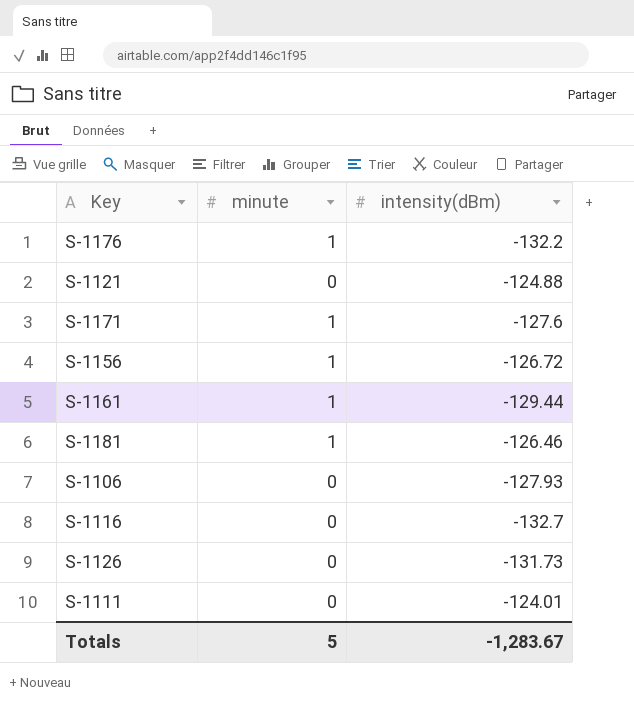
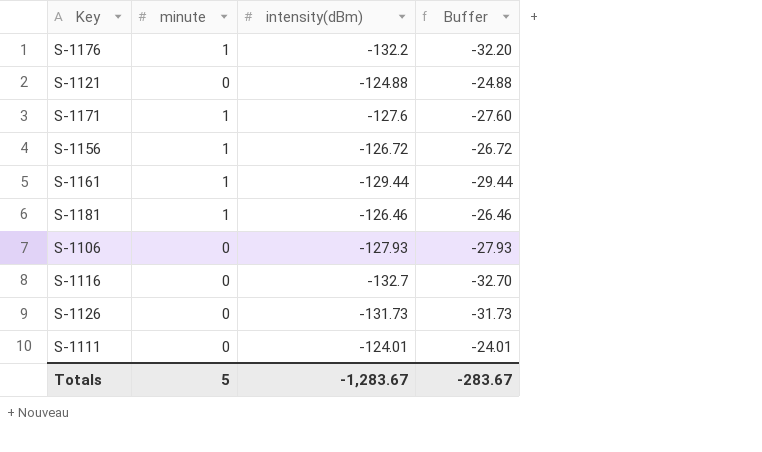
column Buffer | formula: none -> [intensity(dBm)] + 100

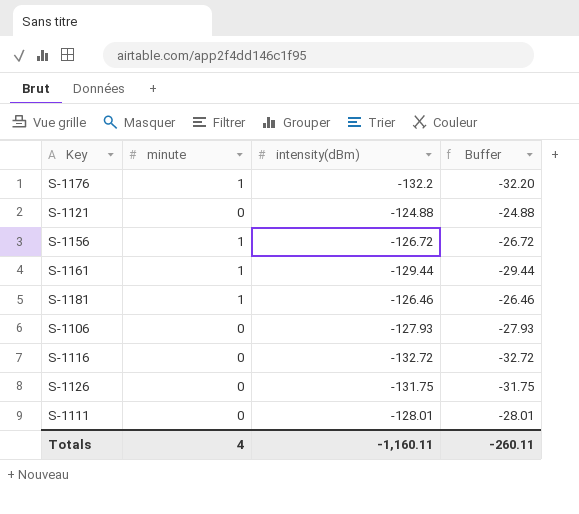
row S-1171: 1 | -127.6 | -27.60 -> none
S-1116 | intensity(dBm): -132.7 -> -132.72
S-1116 | Buffer: -32.70 -> -32.72
S-1126 | intensity(dBm): -131.73 -> -131.75
S-1126 | Buffer: -31.73 -> -31.75
S-1111 | intensity(dBm): -124.01 -> -128.01
S-1111 | Buffer: -24.01 -> -28.01
Totals | minute: 5 -> 4
Totals | intensity(dBm): -1,283.67 -> -1,160.11
Totals | Buffer: -283.67 -> -260.11

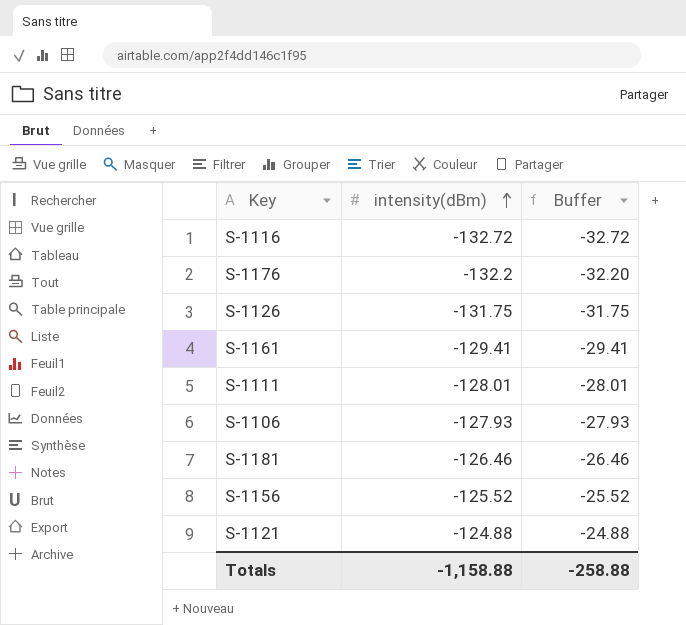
row order: none -> intensity(dBm) ascending
column minute | position: 2 -> none
S-1161 | intensity(dBm): -129.44 -> -129.41
S-1161 | Buffer: -29.44 -> -29.41
S-1156 | intensity(dBm): -126.72 -> -125.52
S-1156 | Buffer: -26.72 -> -25.52
Totals | intensity(dBm): -1,160.11 -> -1,158.88
Totals | Buffer: -260.11 -> -258.88

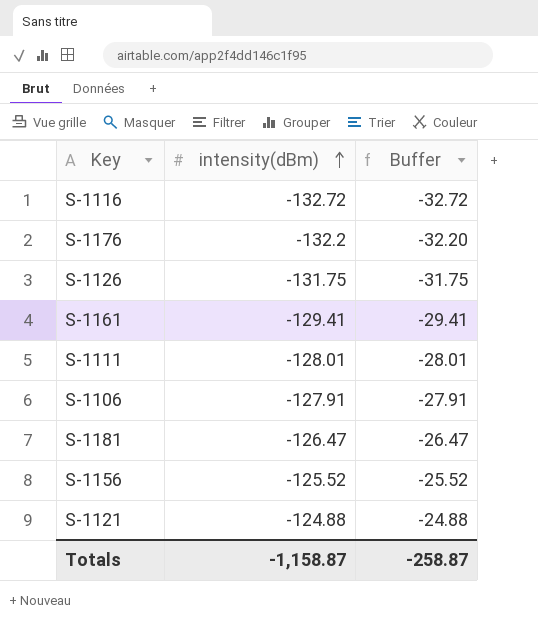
S-1106 | intensity(dBm): -127.93 -> -127.91
S-1106 | Buffer: -27.93 -> -27.91
S-1181 | intensity(dBm): -126.46 -> -126.47
S-1181 | Buffer: -26.46 -> -26.47
Totals | intensity(dBm): -1,158.88 -> -1,158.87
Totals | Buffer: -258.88 -> -258.87

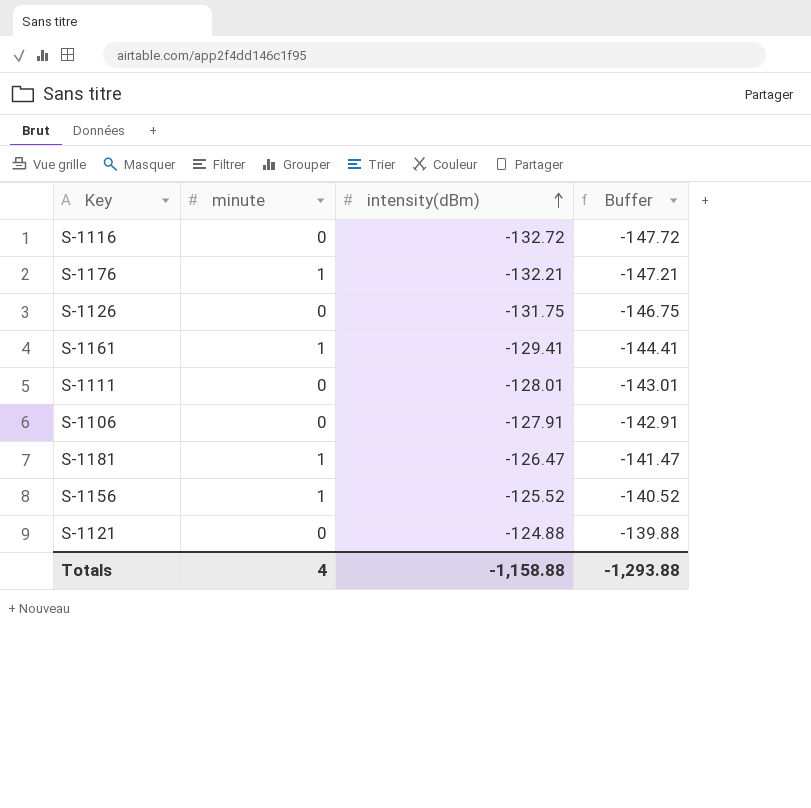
column minute | position: none -> 2
column Buffer | formula: [intensity(dBm)] + 100 -> [intensity(dBm)] - 15
S-1176 | intensity(dBm): -132.2 -> -132.21
Totals | intensity(dBm): -1,158.87 -> -1,158.88
Totals | Buffer: -258.87 -> -1,293.88

